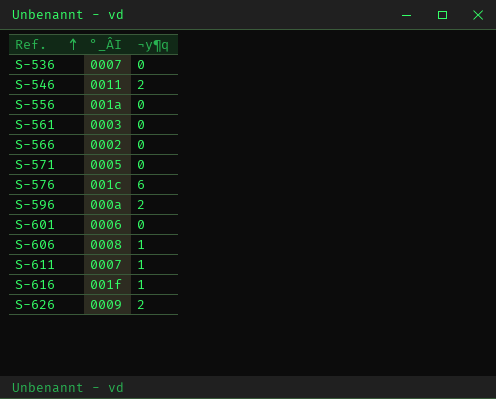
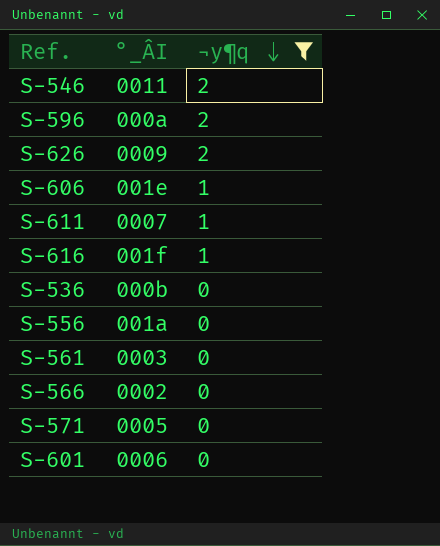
filter: none -> ¬y¶q != 6
row order: Ref. ascending -> ¬y¶q descending
S-606 | °_ÂI: 0008 -> 001e
S-536 | °_ÂI: 0007 -> 000b

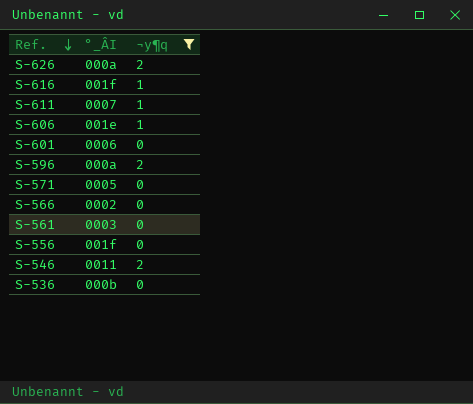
row order: ¬y¶q descending -> Ref. descending
S-626 | °_ÂI: 0009 -> 000a
S-556 | °_ÂI: 001a -> 001f

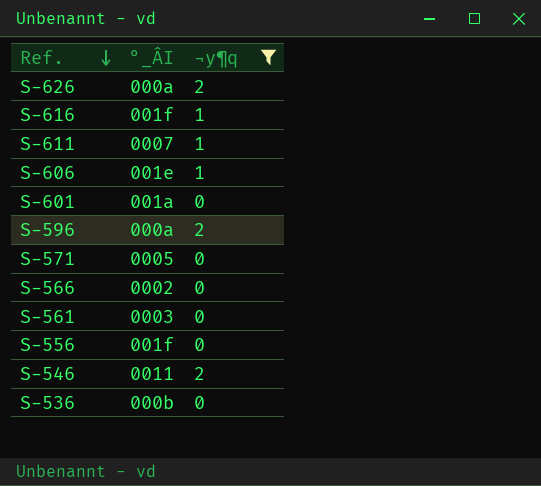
S-601 | °_ÂI: 0006 -> 001a

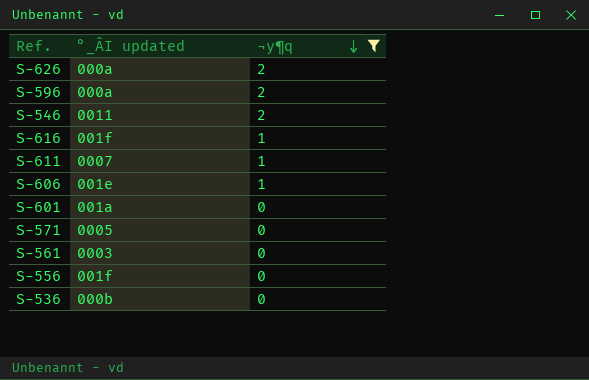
row order: Ref. descending -> ¬y¶q descending
column name: °_ÂI -> °_ÂI updated
row S-566: 0002 | 0 -> none

